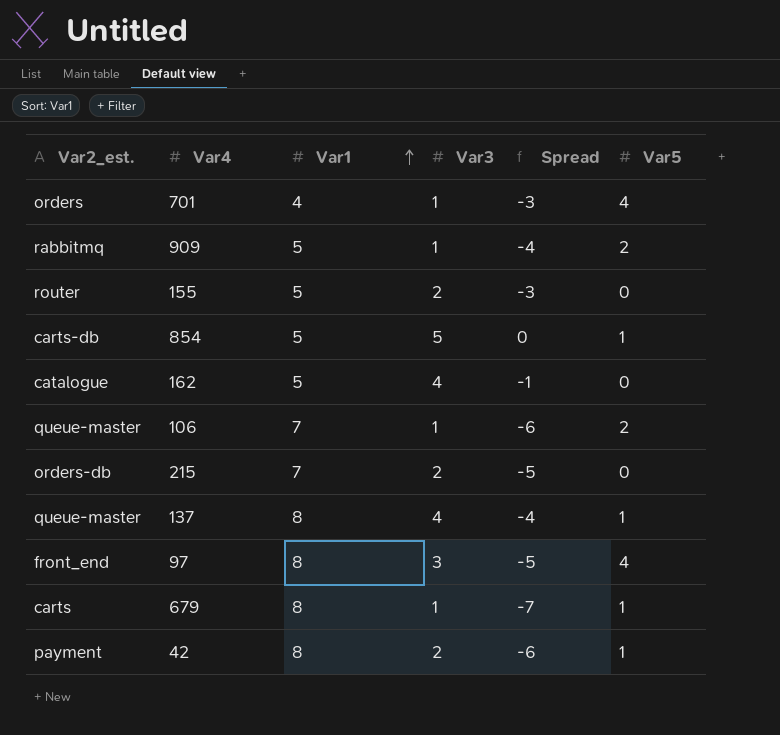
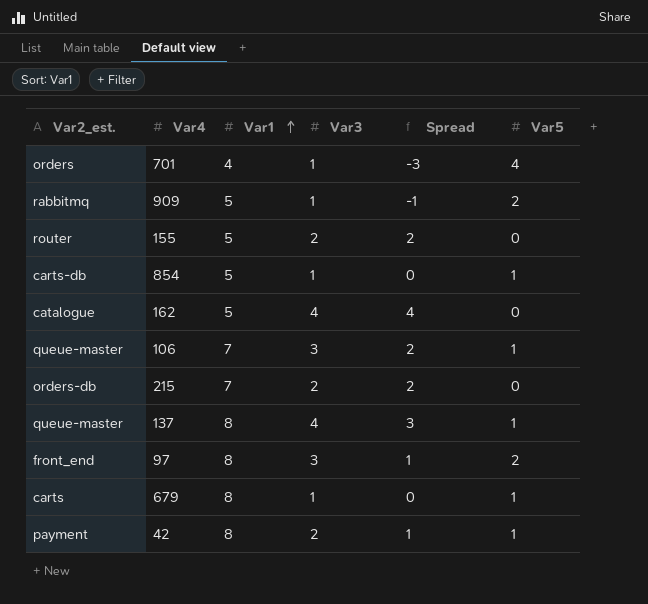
column Spread | formula: [Var3] - [Var1] -> [Var3] - [Var5]
854 | Var3: 5 -> 1
106 | Var3: 1 -> 3
106 | Var5: 2 -> 1
97 | Var5: 4 -> 2

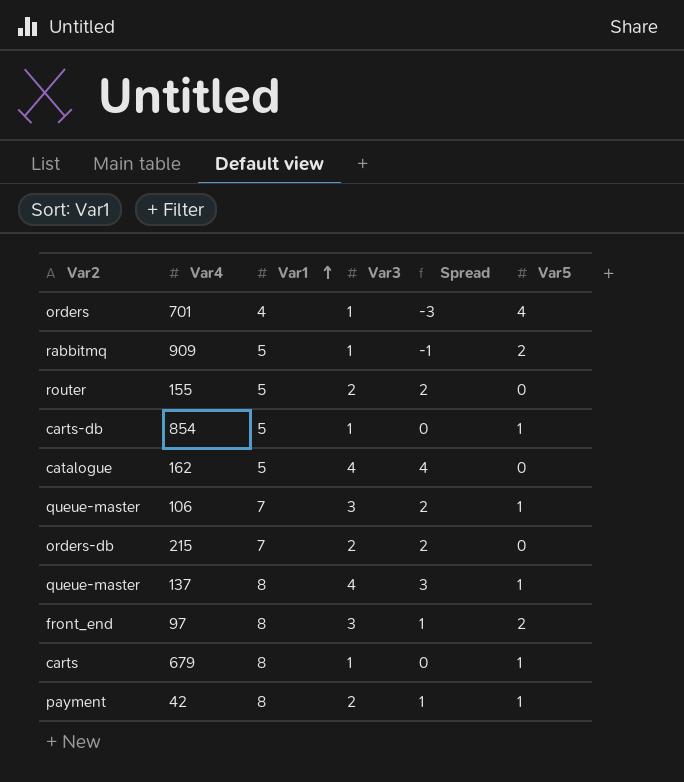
column name: Var2_est. -> Var2

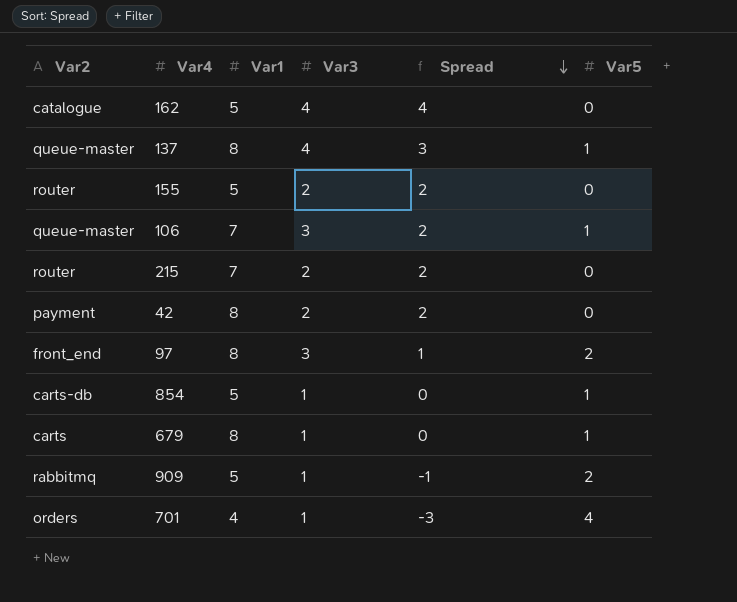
row order: Var1 ascending -> Spread descending
215 | Var2: orders-db -> router
42 | Spread: 1 -> 2
42 | Var5: 1 -> 0

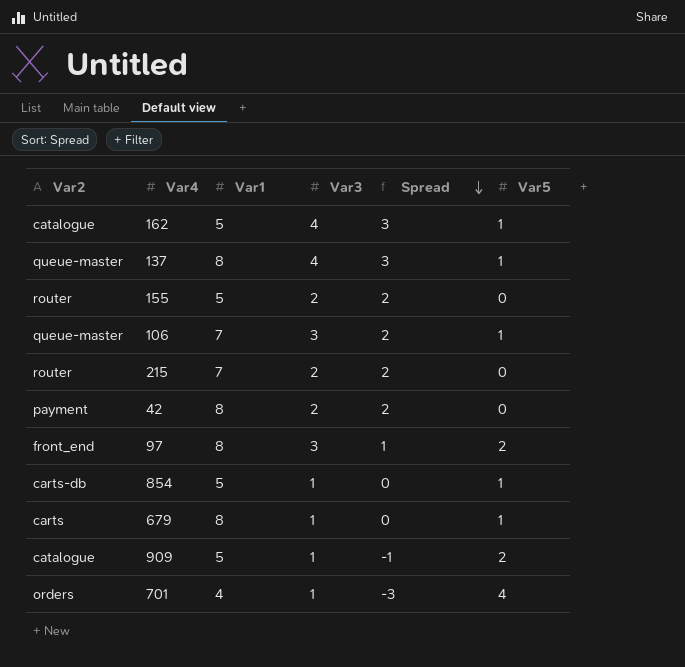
162 | Spread: 4 -> 3
162 | Var5: 0 -> 1
909 | Var2: rabbitmq -> catalogue

